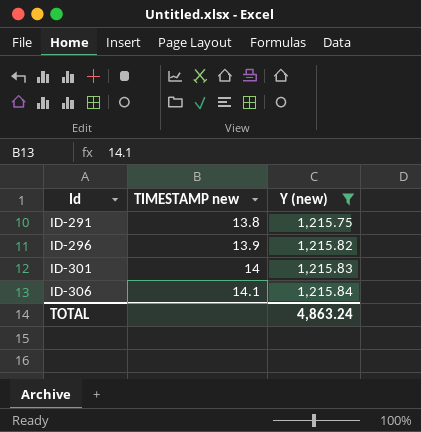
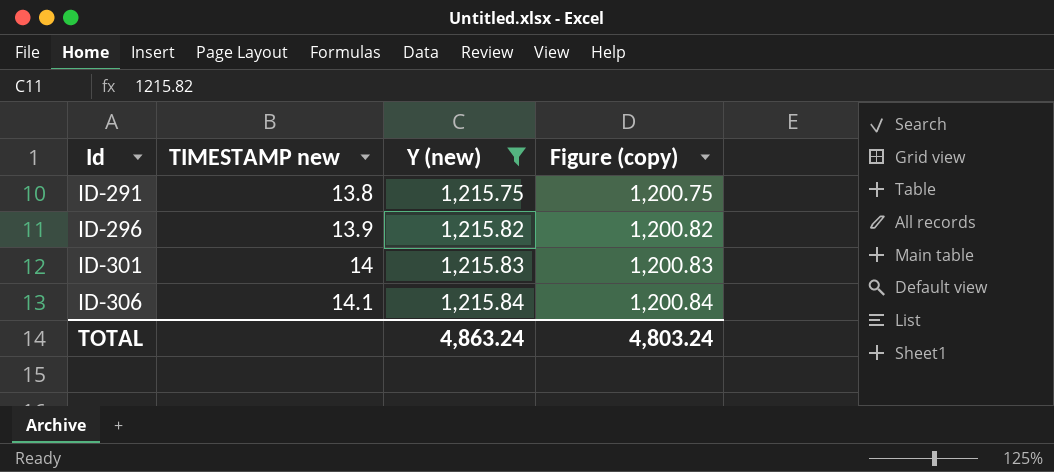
column Figure (copy) | formula: none -> [Y (new)] - 15

